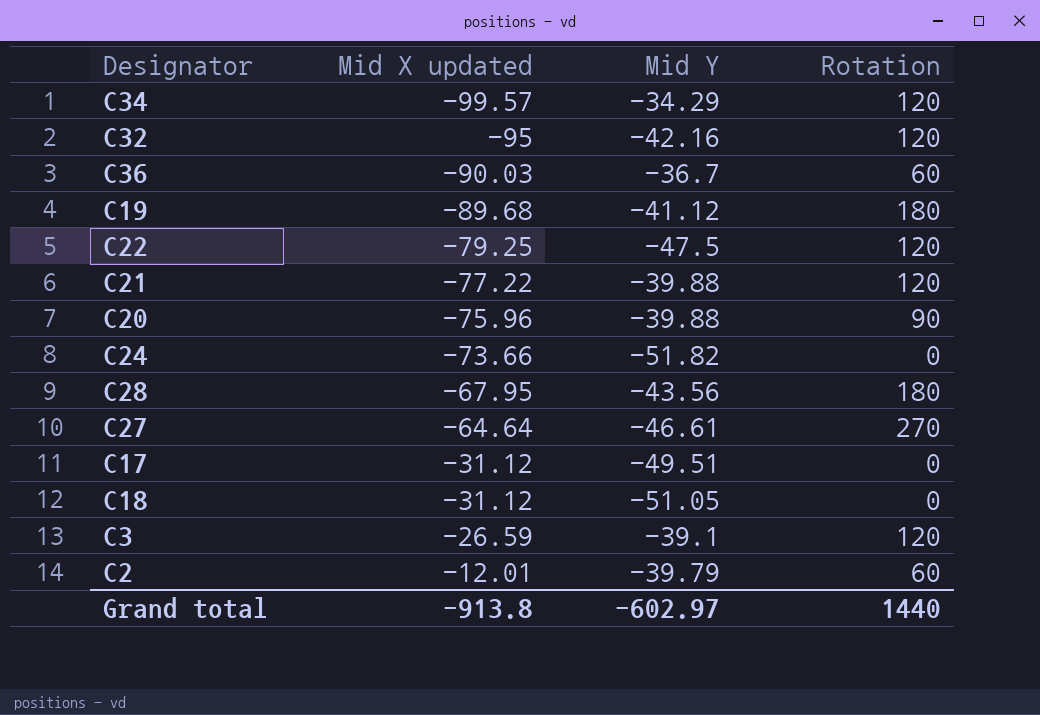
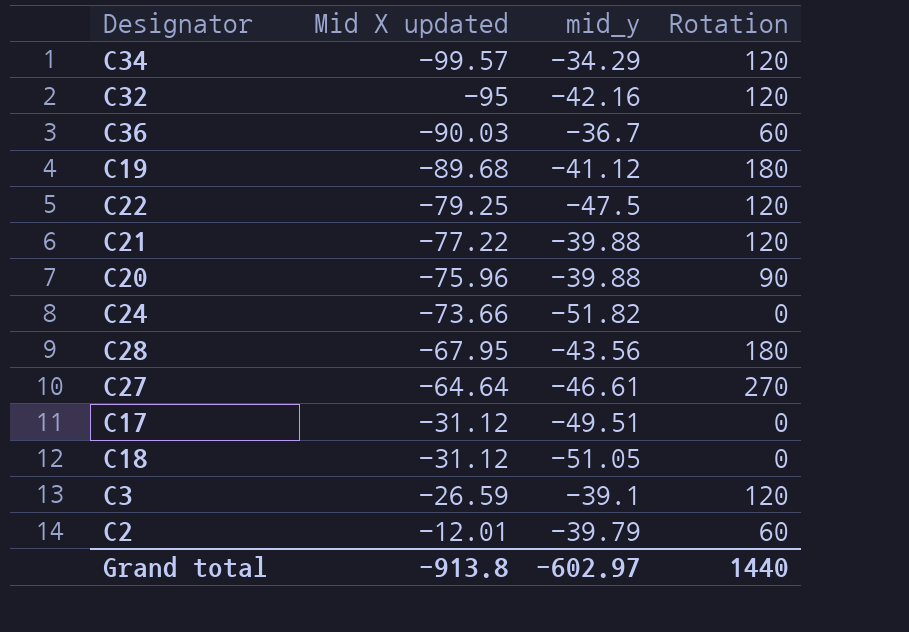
column name: Mid Y -> mid_y

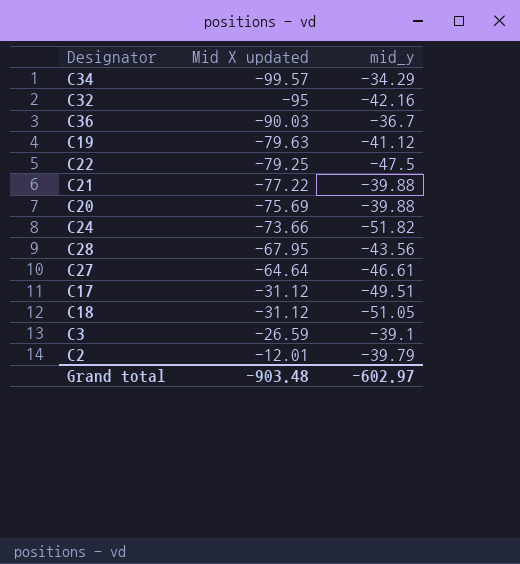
column Rotation | position: 4 -> none
C19 | Mid X updated: -89.68 -> -79.63
C20 | Mid X updated: -75.96 -> -75.69
Grand total | Mid X updated: -913.8 -> -903.48

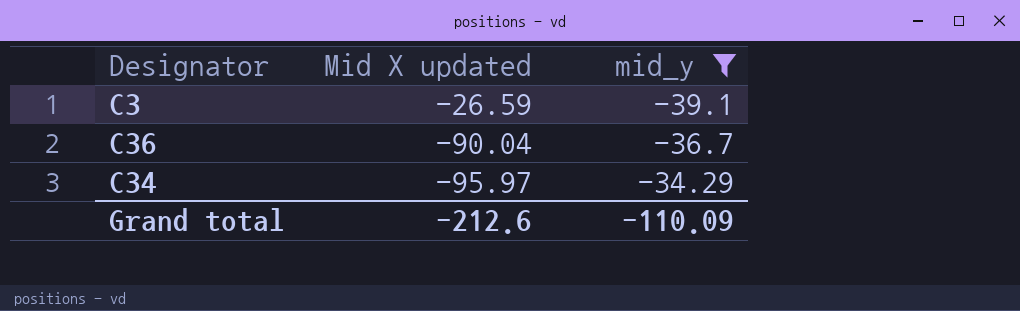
filter: none -> mid_y >= -39.1
row order: Mid X updated ascending -> Mid X updated descending
C36 | Mid X updated: -90.03 -> -90.04
C34 | Mid X updated: -99.57 -> -95.97
Grand total | Mid X updated: -903.48 -> -212.6
Grand total | mid_y: -602.97 -> -110.09

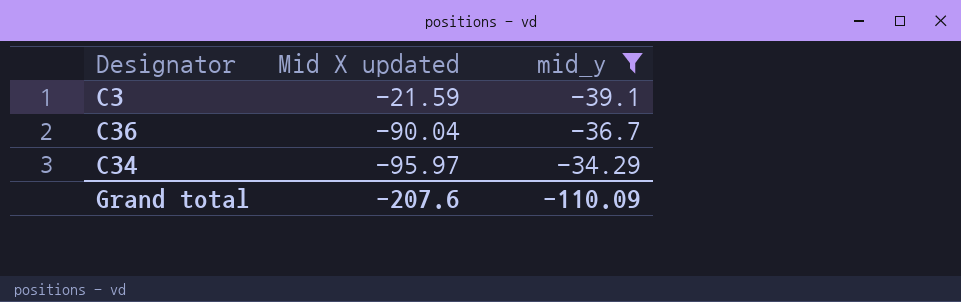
C3 | Mid X updated: -26.59 -> -21.59
Grand total | Mid X updated: -212.6 -> -207.6

